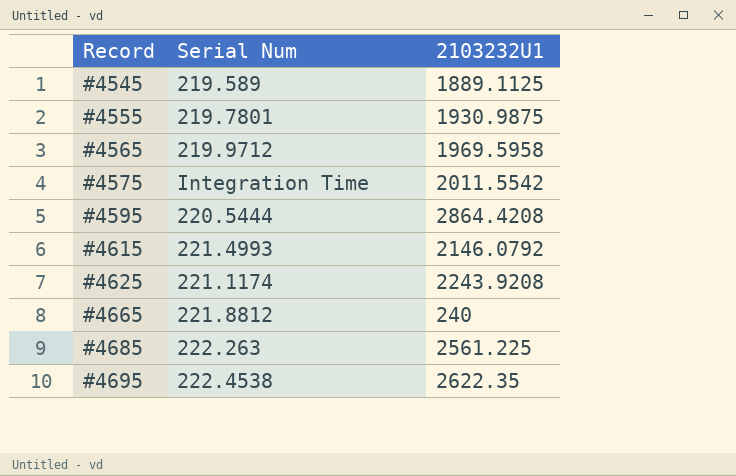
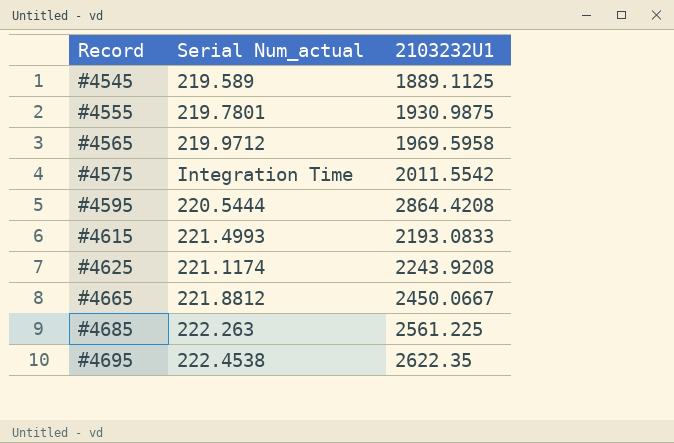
column name: Serial Num -> Serial Num_actual
#4615 | 2103232U1: 2146.0792 -> 2193.0833
#4665 | 2103232U1: 240 -> 2450.0667

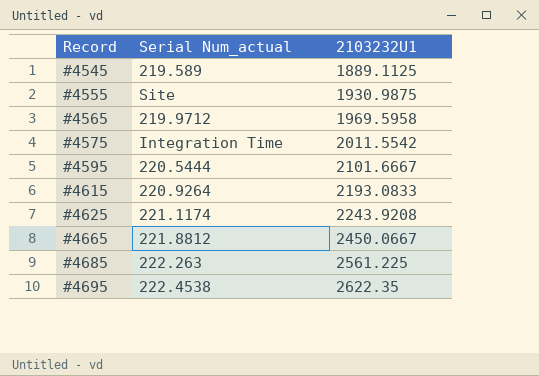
#4555 | Serial Num_actual: 219.7801 -> Site
#4595 | 2103232U1: 2864.4208 -> 2101.6667
#4615 | Serial Num_actual: 221.4993 -> 220.9264

